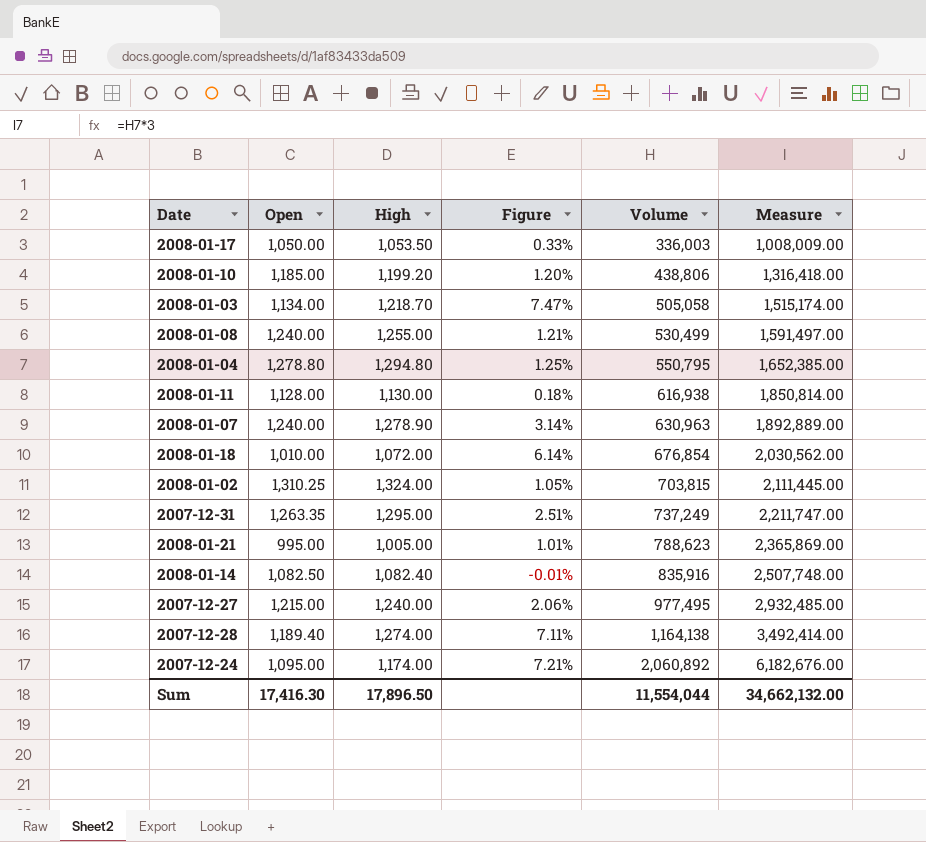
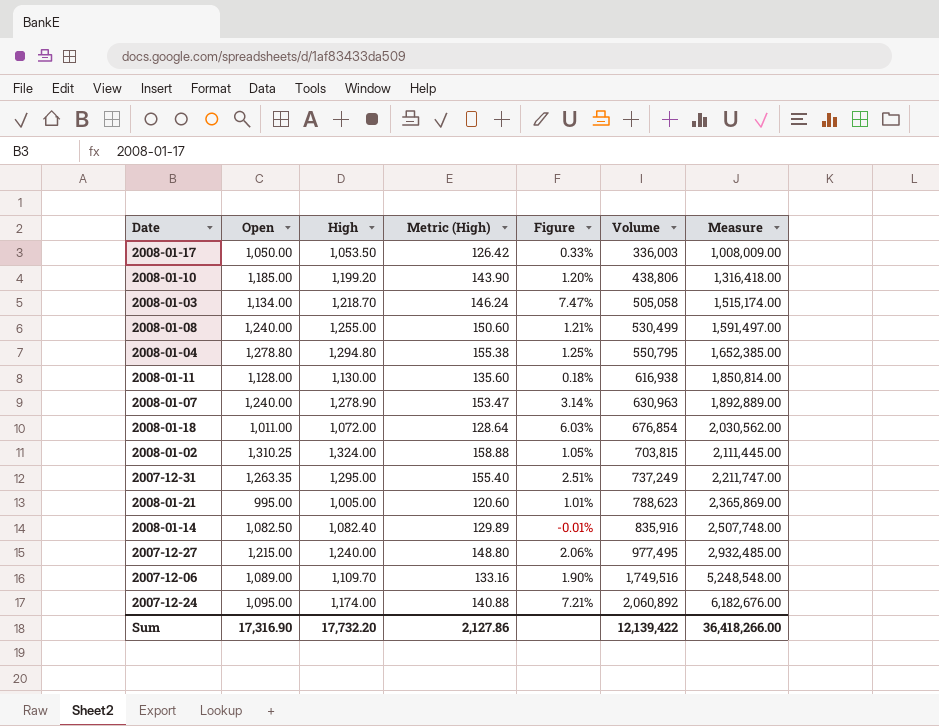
column Metric (High) | formula: none -> [High] * 0.12
row 2007-12-28: 1,189.40 | 1,274.00 | 7.11% | 1,164,138 | 3,492,414.00 -> none
2008-01-18 | Open: 1,010.00 -> 1,011.00
2008-01-18 | Figure: 6.14% -> 6.03%
row 2007-12-06: none -> 1,089.00 | 1,109.70 | 133.16 | 1.90% | 1,749,516 | 5,248,548.00
Sum | Open: 17,416.30 -> 17,316.90
Sum | High: 17,896.50 -> 17,732.20
Sum | Volume: 11,554,044 -> 12,139,422
Sum | Measure: 34,662,132.00 -> 36,418,266.00

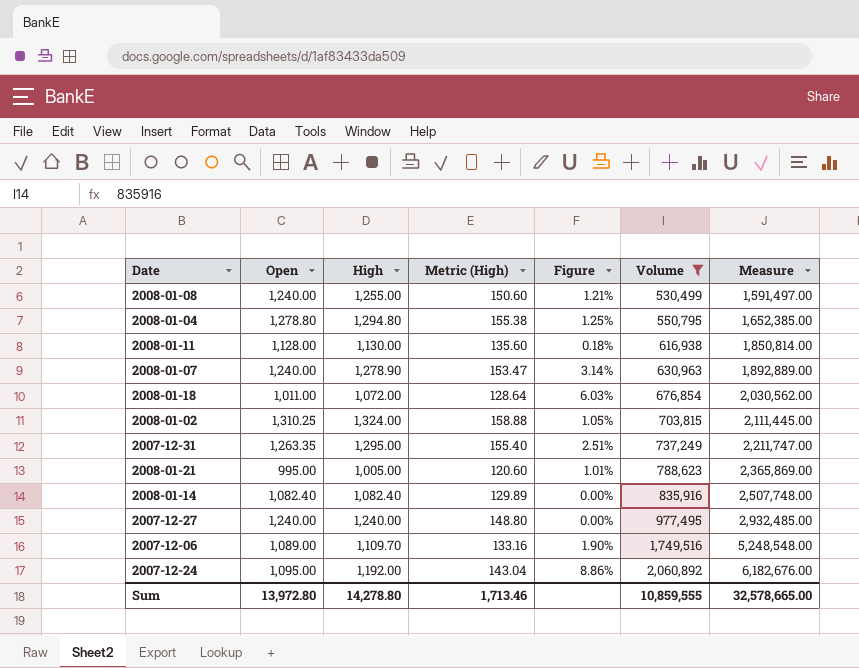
filter: none -> Volume >= 530,499
2008-01-14 | Open: 1,082.50 -> 1,082.40
2008-01-14 | Figure: -0.01% -> 0.00%
2007-12-27 | Open: 1,215.00 -> 1,240.00
2007-12-27 | Figure: 2.06% -> 0.00%
2007-12-24 | High: 1,174.00 -> 1,192.00
2007-12-24 | Metric (High): 140.88 -> 143.04
2007-12-24 | Figure: 7.21% -> 8.86%
Sum | Open: 17,316.90 -> 13,972.80
Sum | High: 17,732.20 -> 14,278.80
Sum | Metric (High): 2,127.86 -> 1,713.46
Sum | Volume: 12,139,422 -> 10,859,555
Sum | Measure: 36,418,266.00 -> 32,578,665.00

